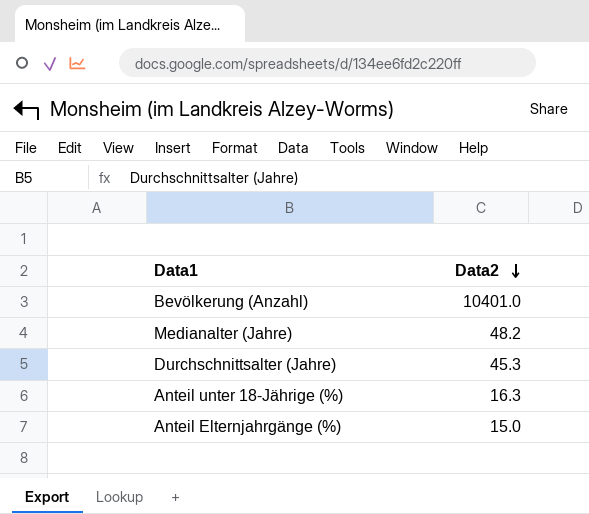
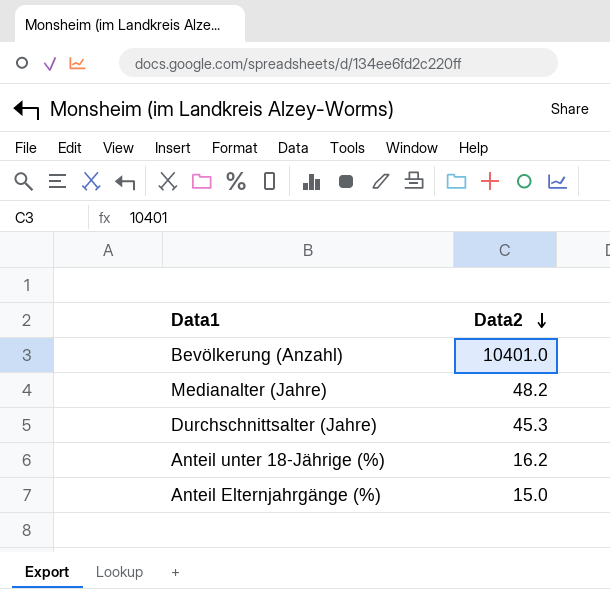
Anteil unter 18-Jährige (%) | Data2: 16.3 -> 16.2

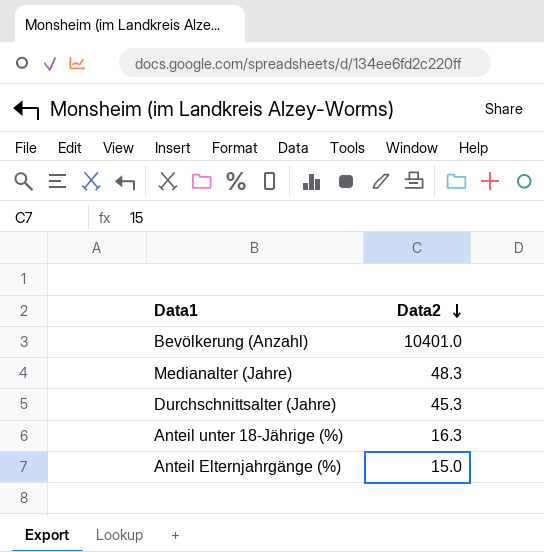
Medianalter (Jahre) | Data2: 48.2 -> 48.3
Anteil unter 18-Jährige (%) | Data2: 16.2 -> 16.3

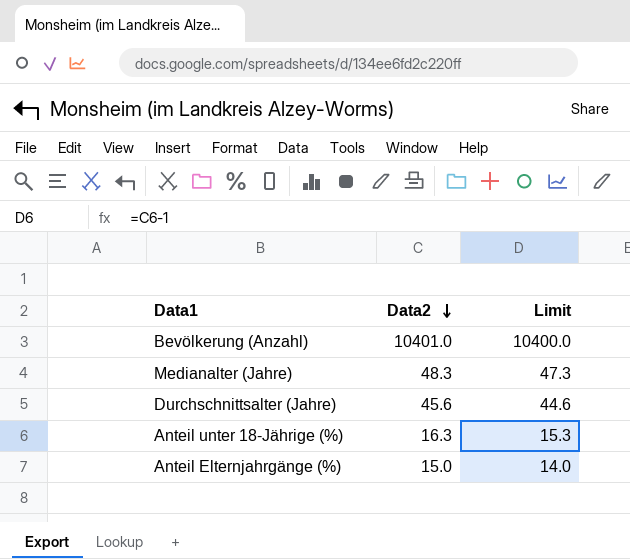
column Limit | formula: none -> [Data2] - 1
Durchschnittsalter (Jahre) | Data2: 45.3 -> 45.6

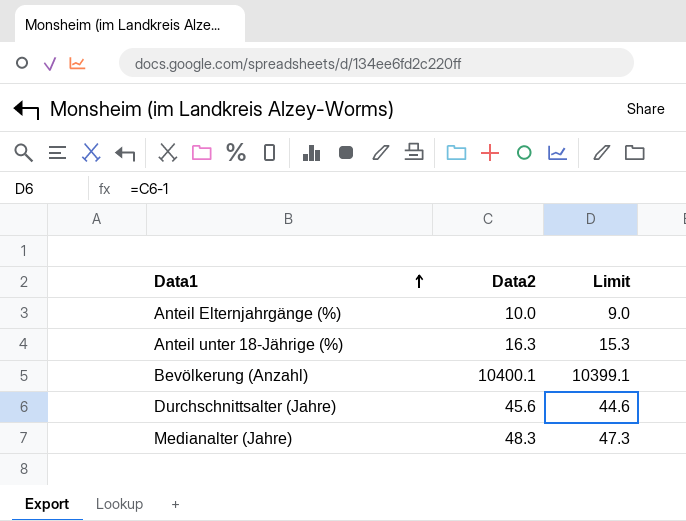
row order: Data2 descending -> Data1 ascending
Anteil Elternjahrgänge (%) | Data2: 15.0 -> 10.0
Anteil Elternjahrgänge (%) | Limit: 14.0 -> 9.0
Bevölkerung (Anzahl) | Data2: 10401.0 -> 10400.1
Bevölkerung (Anzahl) | Limit: 10400.0 -> 10399.1

